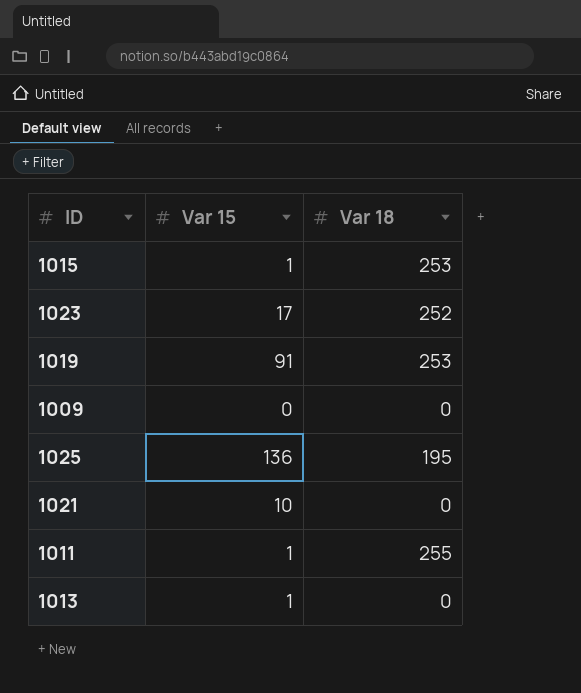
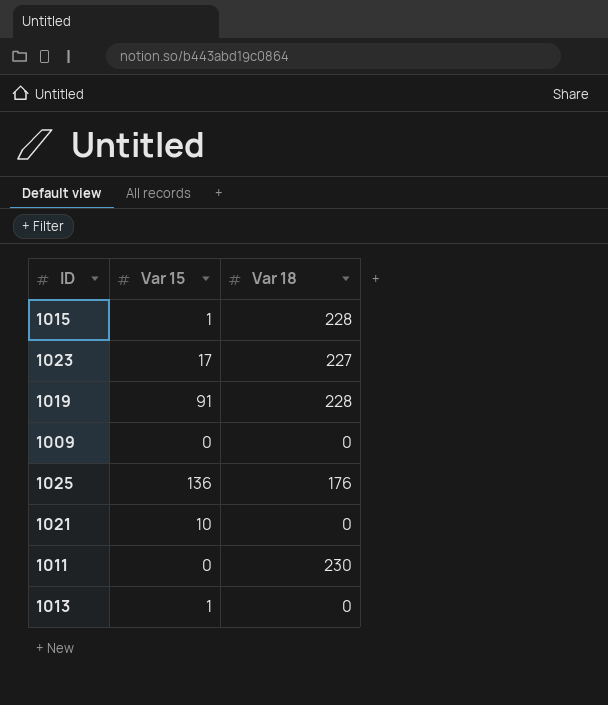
1015 | Var 18: 253 -> 228
1023 | Var 18: 252 -> 227
1019 | Var 18: 253 -> 228
1025 | Var 18: 195 -> 176
1011 | Var 15: 1 -> 0
1011 | Var 18: 255 -> 230

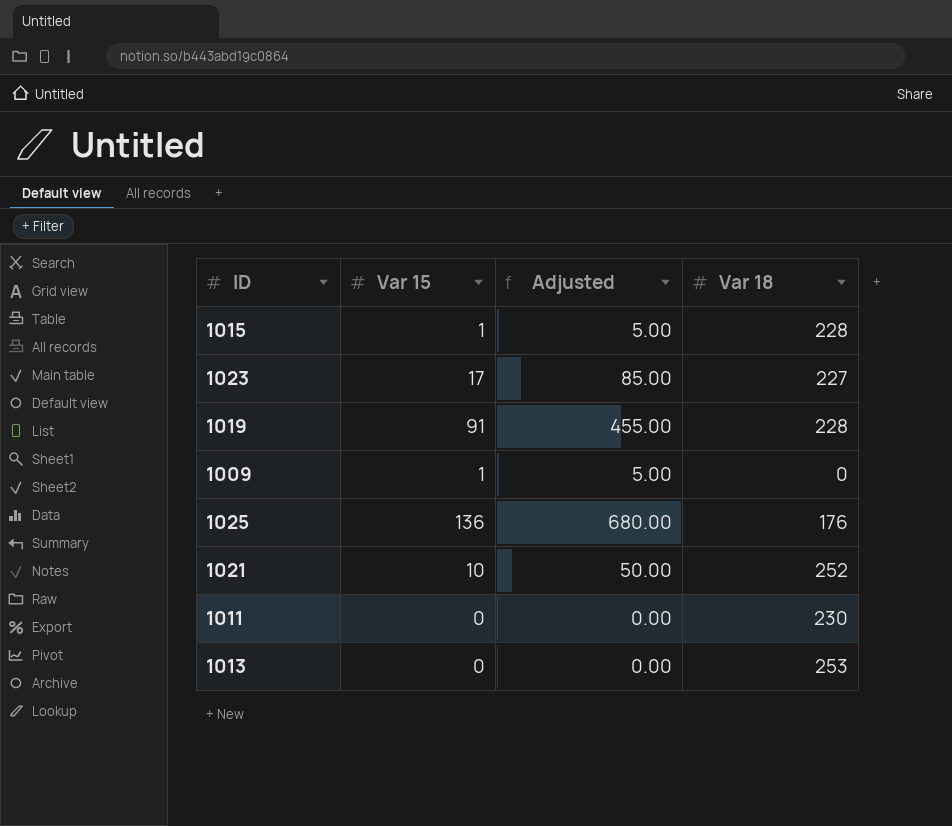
column Adjusted | formula: none -> [Var 15] * 5
1009 | Var 15: 0 -> 1
1021 | Var 18: 0 -> 252
1013 | Var 15: 1 -> 0
1013 | Var 18: 0 -> 253

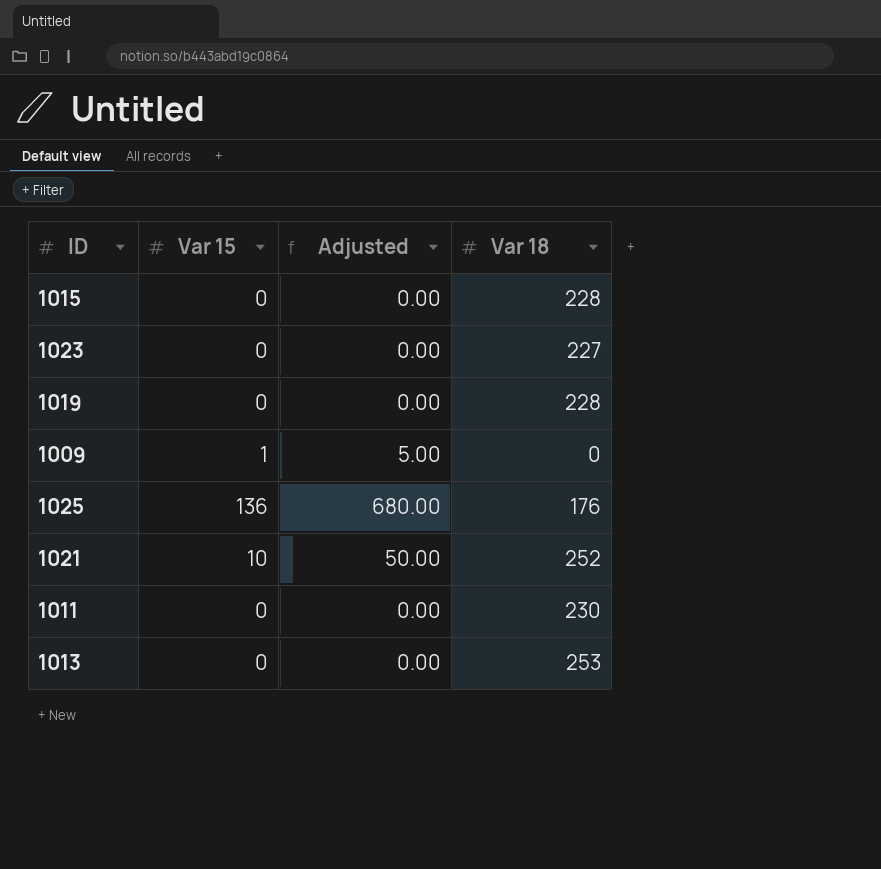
1015 | Var 15: 1 -> 0
1015 | Adjusted: 5.00 -> 0.00
1023 | Var 15: 17 -> 0
1023 | Adjusted: 85.00 -> 0.00
1019 | Var 15: 91 -> 0
1019 | Adjusted: 455.00 -> 0.00

